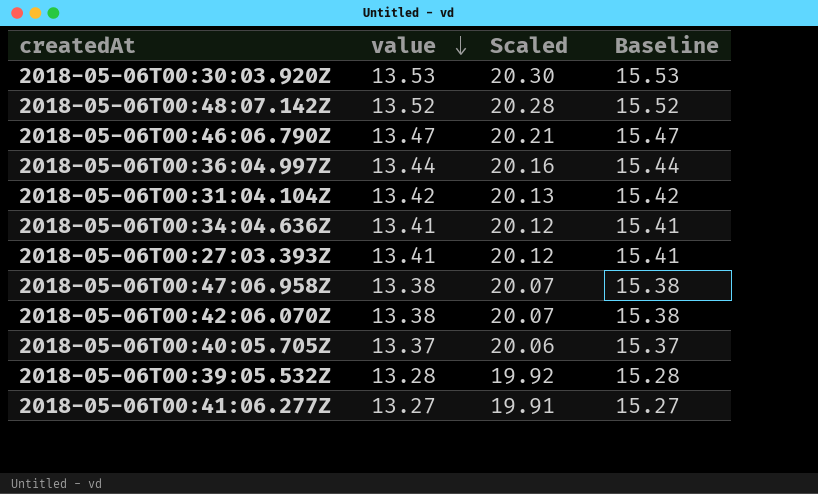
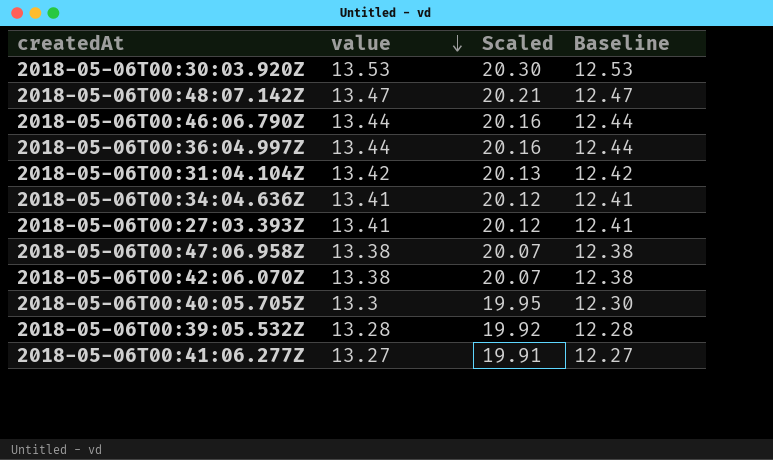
column Baseline | formula: [value] + 2 -> [value] - 1
2018-05-06T00:48:07.142Z | value: 13.52 -> 13.47
2018-05-06T00:48:07.142Z | Scaled: 20.28 -> 20.21
2018-05-06T00:46:06.790Z | value: 13.47 -> 13.44
2018-05-06T00:46:06.790Z | Scaled: 20.21 -> 20.16
2018-05-06T00:40:05.705Z | value: 13.37 -> 13.3
2018-05-06T00:40:05.705Z | Scaled: 20.06 -> 19.95

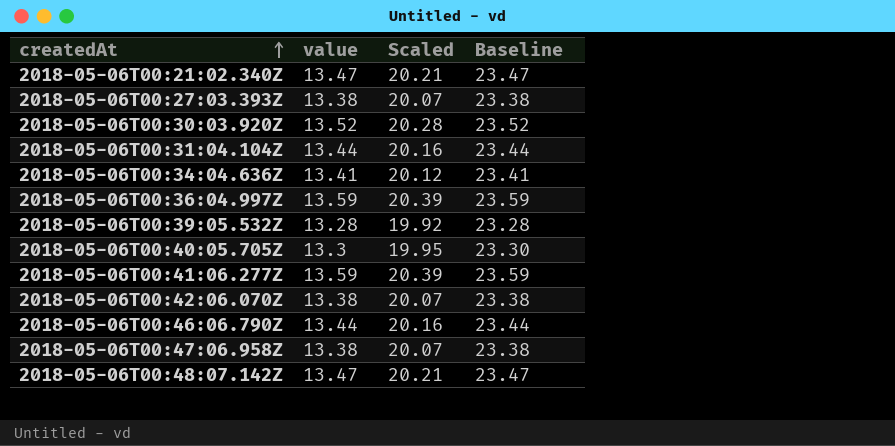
row order: value descending -> createdAt ascending
column Baseline | formula: [value] - 1 -> [value] + 10
row 2018-05-06T00:21:02.340Z: none -> 13.47 | 20.21 | 23.47
2018-05-06T00:27:03.393Z | value: 13.41 -> 13.38
2018-05-06T00:27:03.393Z | Scaled: 20.12 -> 20.07
2018-05-06T00:30:03.920Z | value: 13.53 -> 13.52
2018-05-06T00:30:03.920Z | Scaled: 20.30 -> 20.28
2018-05-06T00:31:04.104Z | value: 13.42 -> 13.44
2018-05-06T00:31:04.104Z | Scaled: 20.13 -> 20.16
2018-05-06T00:36:04.997Z | value: 13.44 -> 13.59
2018-05-06T00:36:04.997Z | Scaled: 20.16 -> 20.39
2018-05-06T00:41:06.277Z | value: 13.27 -> 13.59
2018-05-06T00:41:06.277Z | Scaled: 19.91 -> 20.39

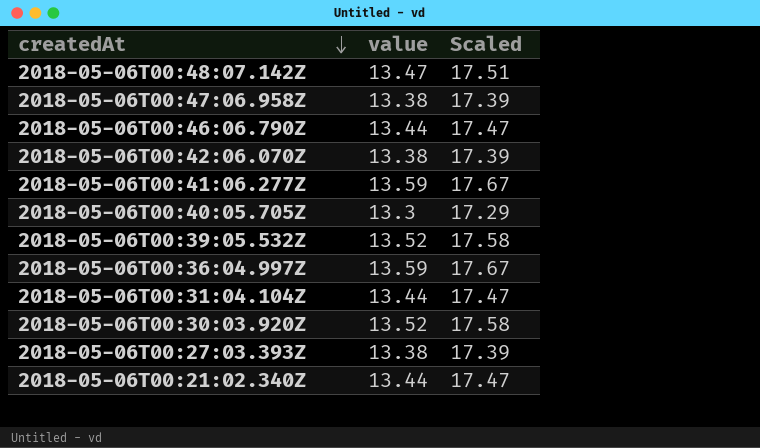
row order: createdAt ascending -> createdAt descending
column Baseline | formula: [value] + 10 -> none
column Scaled | formula: [value] * 1.5 -> [value] * 1.3
row 2018-05-06T00:34:04.636Z: 13.41 | 20.12 | 23.41 -> none
2018-05-06T00:39:05.532Z | value: 13.28 -> 13.52
2018-05-06T00:21:02.340Z | value: 13.47 -> 13.44

